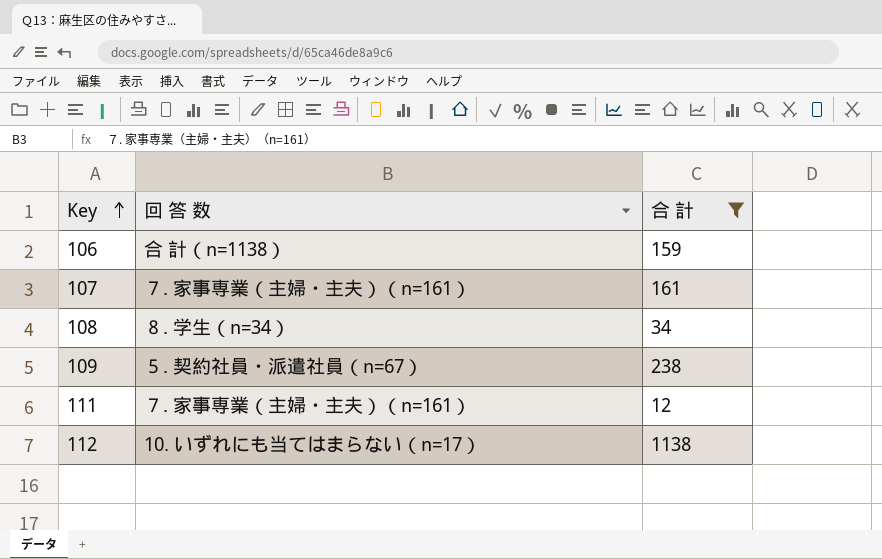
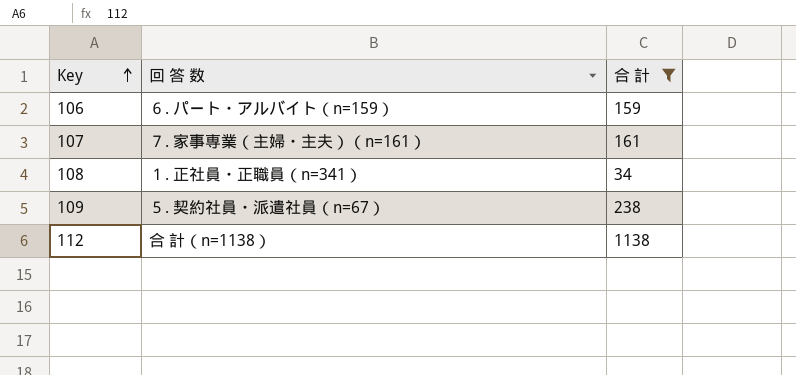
row 111: ７. 家事専業（主婦・主夫）（n=161） | 12 -> none
106 | 回 答 数: 合 計（n=1138） -> ６. パート・アルバイト（n=159）
108 | 回 答 数: ８. 学生（n=34） -> １. 正社員・正職員（n=341）
112 | 回 答 数: 10. いずれにも当てはまらない（n=17） -> 合 計（n=1138）

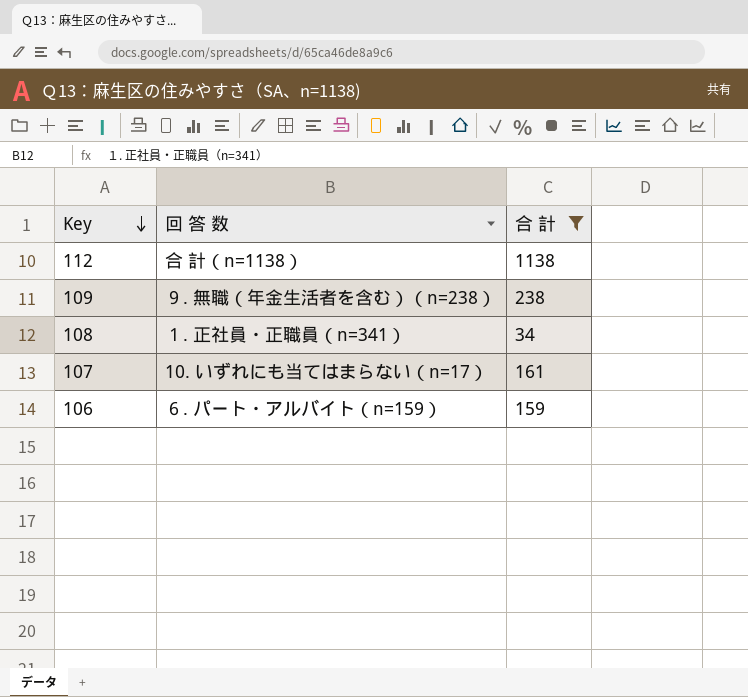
row order: Key ascending -> Key descending
109 | 回 答 数: ５. 契約社員・派遣社員（n=67） -> ９. 無職（年金生活者を含む）（n=238）
107 | 回 答 数: ７. 家事専業（主婦・主夫）（n=161） -> 10. いずれにも当てはまらない（n=17）

